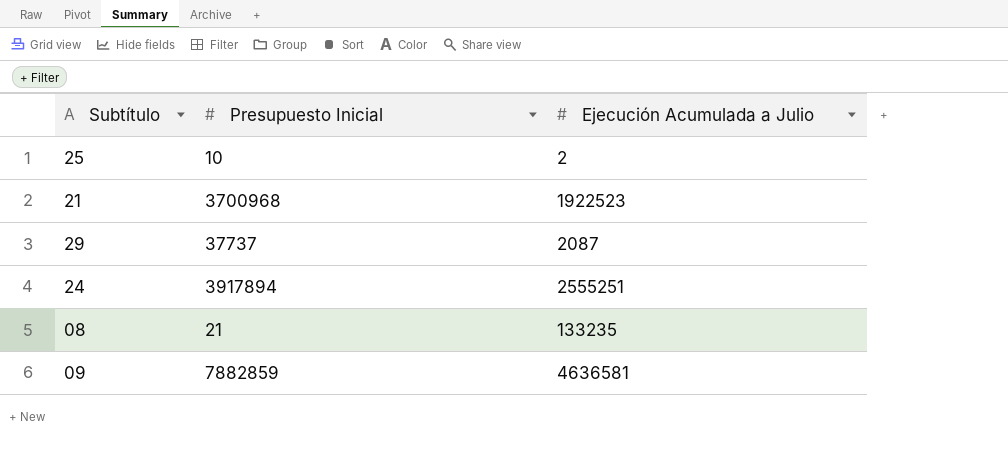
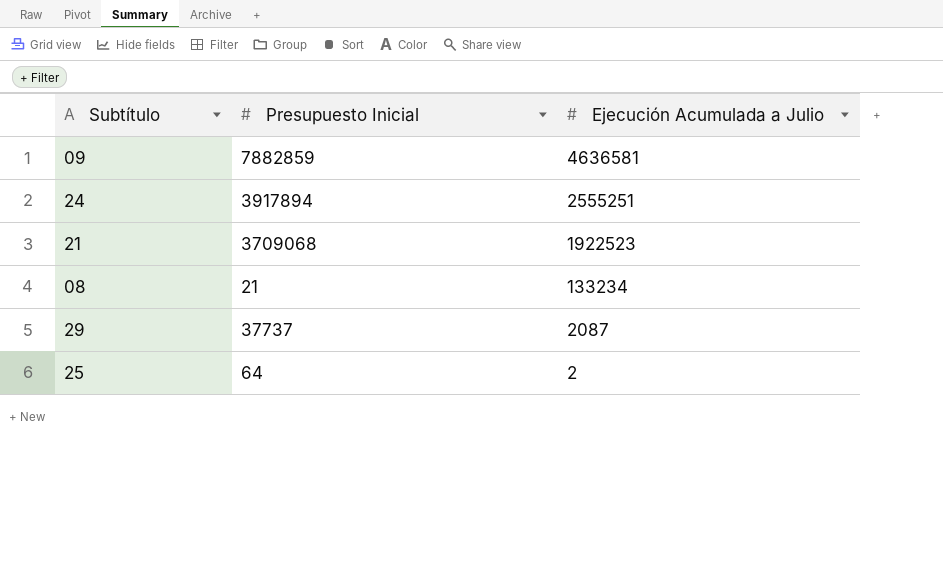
row order: none -> Ejecución Acumulada a Julio descending
21 | Presupuesto Inicial: 3700968 -> 3709068
08 | Ejecución Acumulada a Julio: 133235 -> 133234
25 | Presupuesto Inicial: 10 -> 64

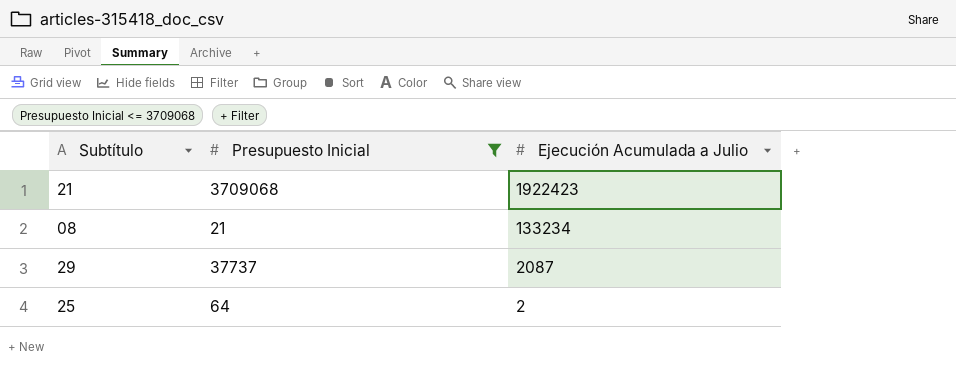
filter: none -> Presupuesto Inicial <= 3709068
21 | Ejecución Acumulada a Julio: 1922523 -> 1922423

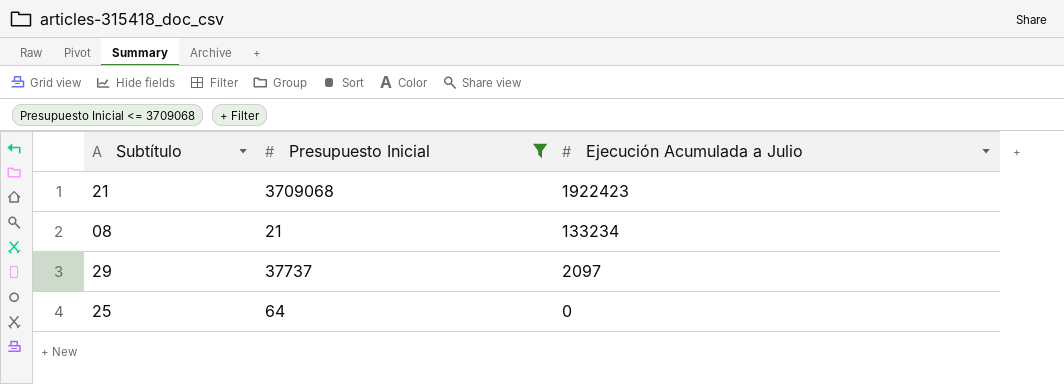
29 | Ejecución Acumulada a Julio: 2087 -> 2097
25 | Ejecución Acumulada a Julio: 2 -> 0

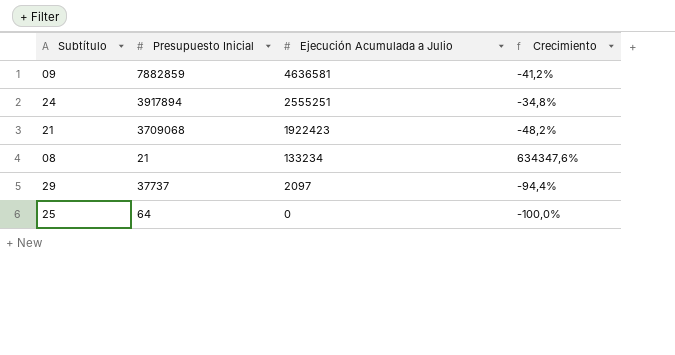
filter: Presupuesto Inicial <= 3709068 -> none
column Crecimiento | formula: none -> ([Ejecución Acumulada a Julio] - [Presupuesto Inicial]) / [Presupuesto Inicial]

